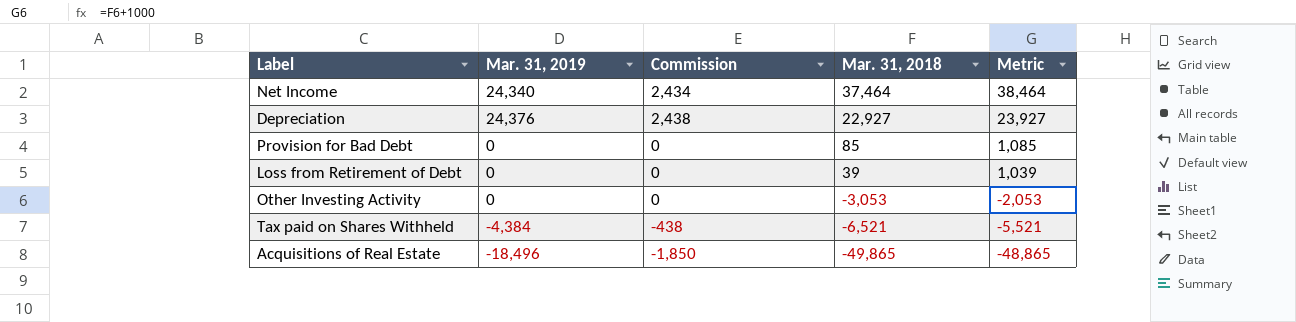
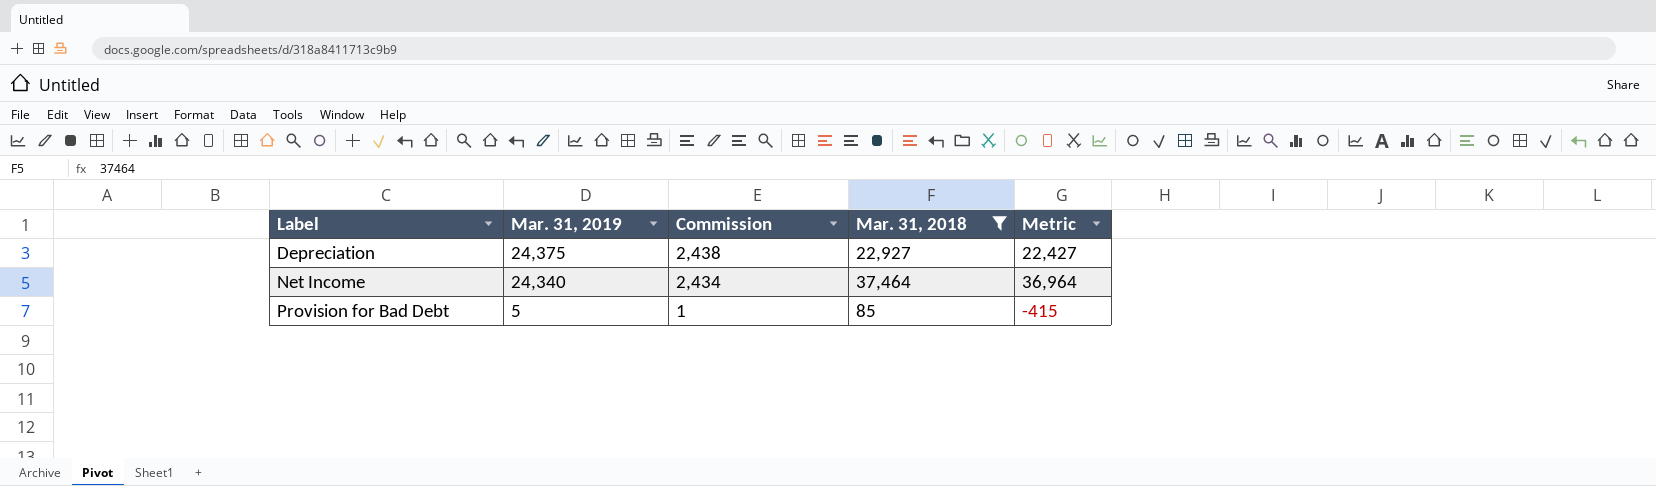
filter: none -> Mar. 31, 2018 >= 85
row order: Mar. 31, 2018 descending -> Label ascending
column Metric | formula: [Mar. 31, 2018] + 1000 -> [Mar. 31, 2018] - 500
Depreciation | Mar. 31, 2019: 24,376 -> 24,375
Provision for Bad Debt | Mar. 31, 2019: 0 -> 5
Provision for Bad Debt | Commission: 0 -> 1

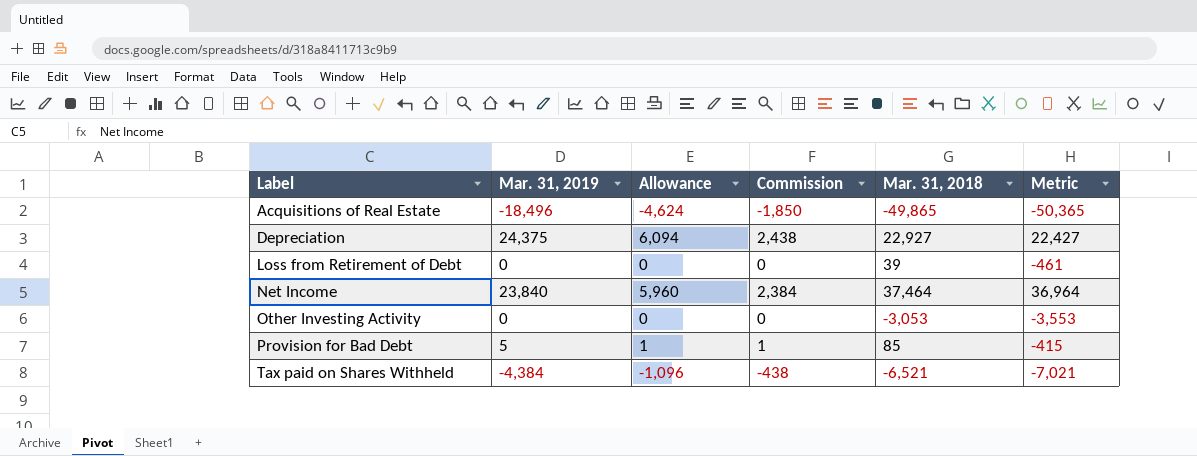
filter: Mar. 31, 2018 >= 85 -> none
column Allowance | formula: none -> [Mar. 31, 2019] * 0.25
Net Income | Mar. 31, 2019: 24,340 -> 23,840
Net Income | Commission: 2,434 -> 2,384

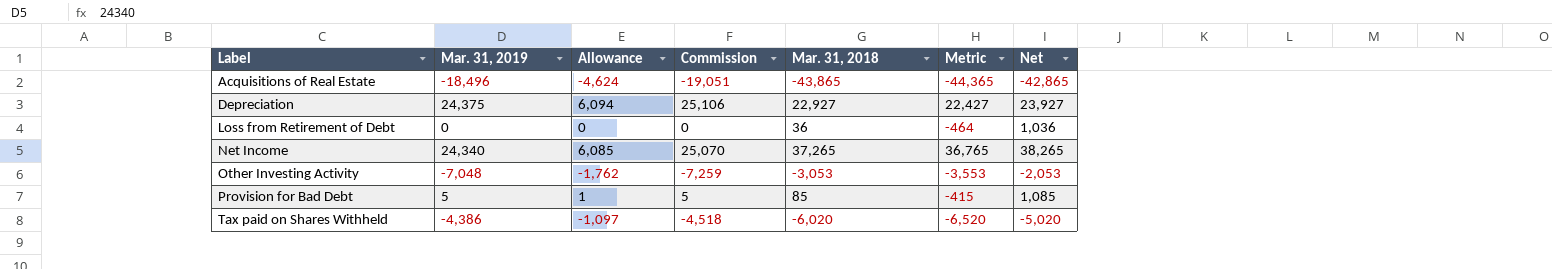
column Commission | formula: [Mar. 31, 2019] * 0.1 -> [Mar. 31, 2019] * 1.03
column Net | formula: none -> [Mar. 31, 2018] + 1000
Acquisitions of Real Estate | Mar. 31, 2018: -49,865 -> -43,865
Acquisitions of Real Estate | Metric: -50,365 -> -44,365
Loss from Retirement of Debt | Mar. 31, 2018: 39 -> 36
Loss from Retirement of Debt | Metric: -461 -> -464
Net Income | Mar. 31, 2019: 23,840 -> 24,340
Net Income | Allowance: 5,960 -> 6,085
Net Income | Mar. 31, 2018: 37,464 -> 37,265
Net Income | Metric: 36,964 -> 36,765
Other Investing Activity | Mar. 31, 2019: 0 -> -7,048
Other Investing Activity | Allowance: 0 -> -1,762
Tax paid on Shares Withheld | Mar. 31, 2019: -4,384 -> -4,386
Tax paid on Shares Withheld | Allowance: -1,096 -> -1,097
Tax paid on Shares Withheld | Mar. 31, 2018: -6,521 -> -6,020
Tax paid on Shares Withheld | Metric: -7,021 -> -6,520

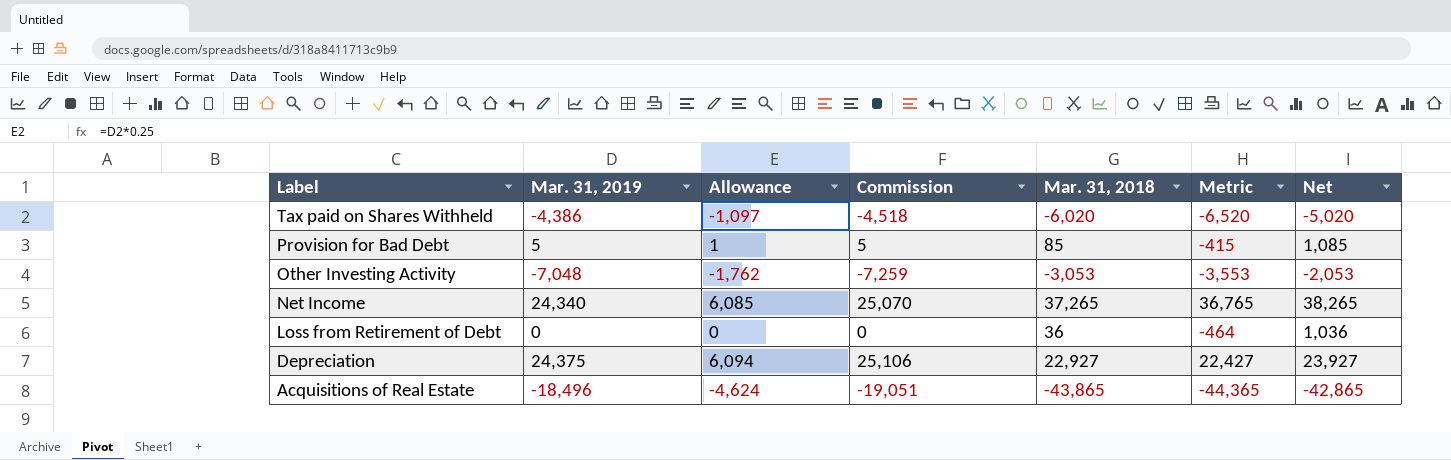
row order: Label ascending -> Label descending

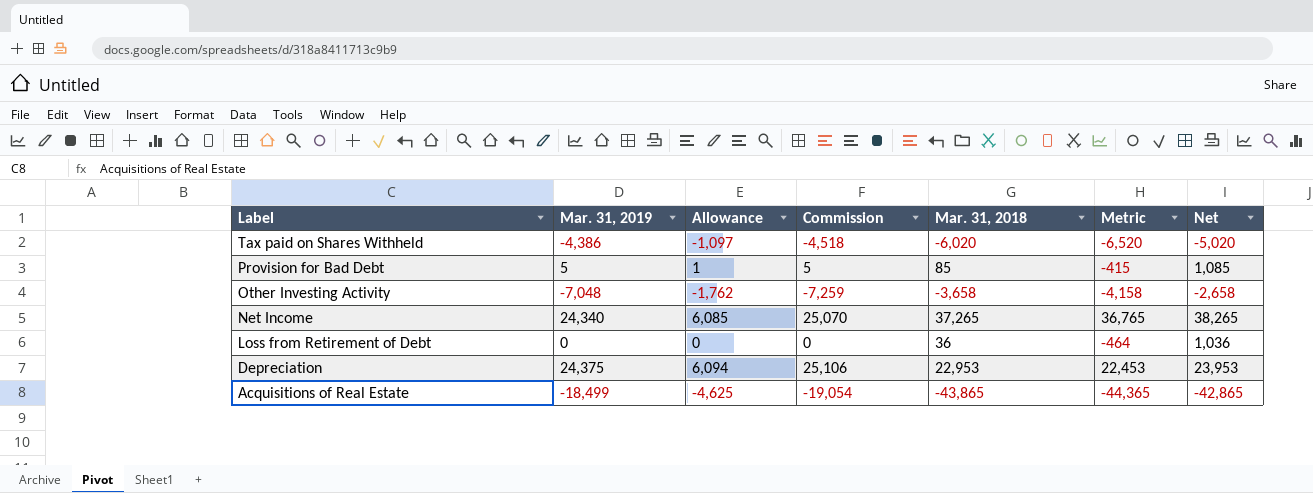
Other Investing Activity | Mar. 31, 2018: -3,053 -> -3,658
Other Investing Activity | Metric: -3,553 -> -4,158
Other Investing Activity | Net: -2,053 -> -2,658
Depreciation | Mar. 31, 2018: 22,927 -> 22,953
Depreciation | Metric: 22,427 -> 22,453
Depreciation | Net: 23,927 -> 23,953
Acquisitions of Real Estate | Mar. 31, 2019: -18,496 -> -18,499
Acquisitions of Real Estate | Allowance: -4,624 -> -4,625
Acquisitions of Real Estate | Commission: -19,051 -> -19,054

